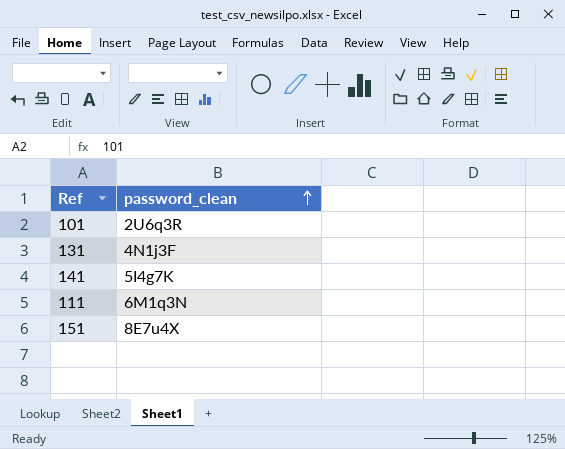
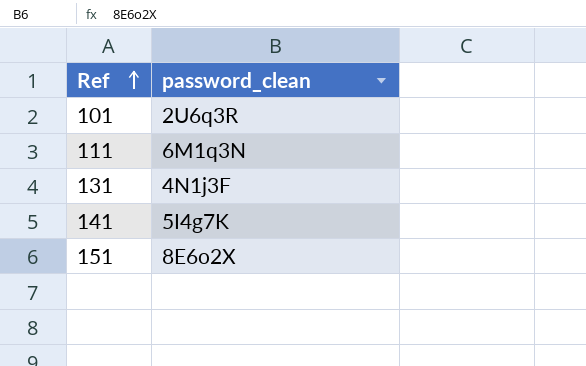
row order: password_clean ascending -> Ref ascending
151 | password_clean: 8E7u4X -> 8E6o2X

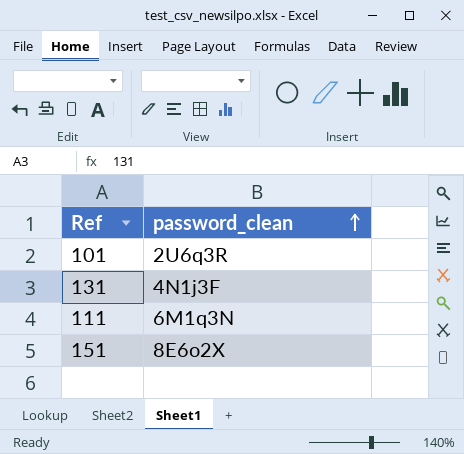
row order: Ref ascending -> password_clean ascending
row 141: 5I4g7K -> none

